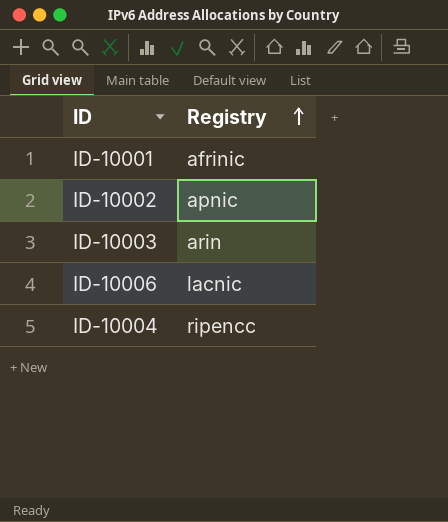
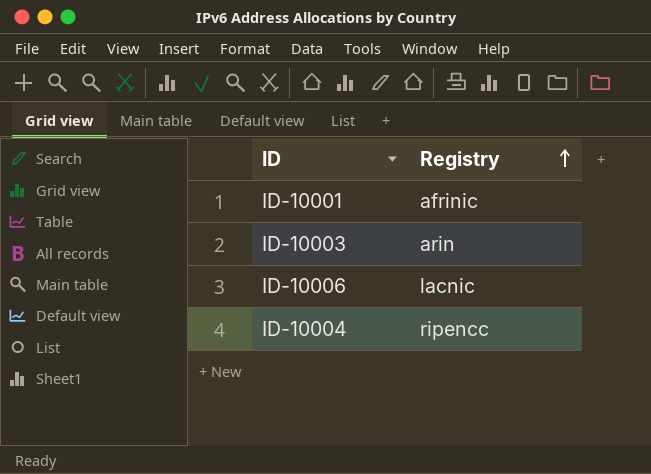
row ID-10002: apnic -> none

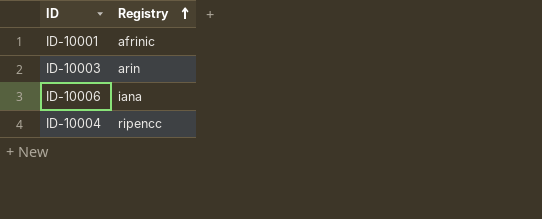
ID-10006 | Registry: lacnic -> iana

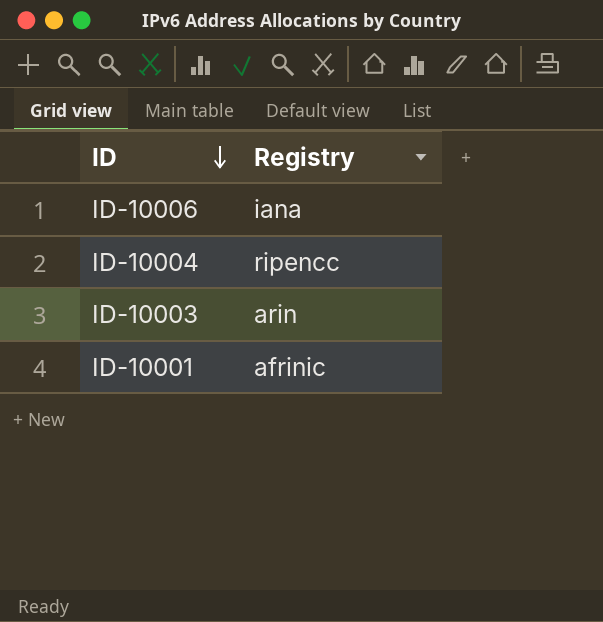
row order: Registry ascending -> ID descending

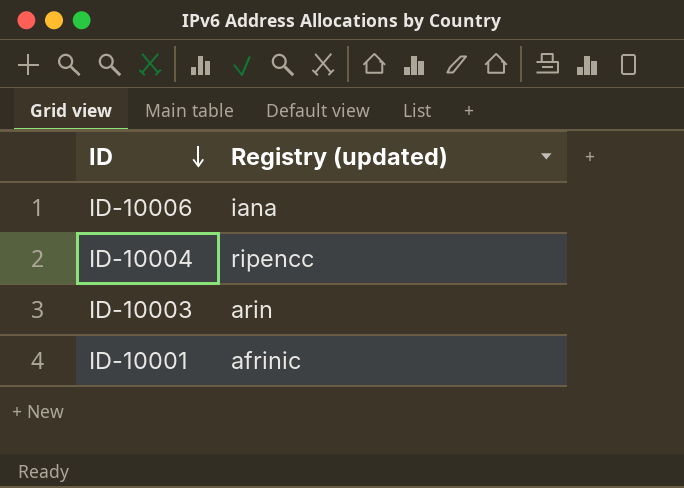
column name: Registry -> Registry (updated)

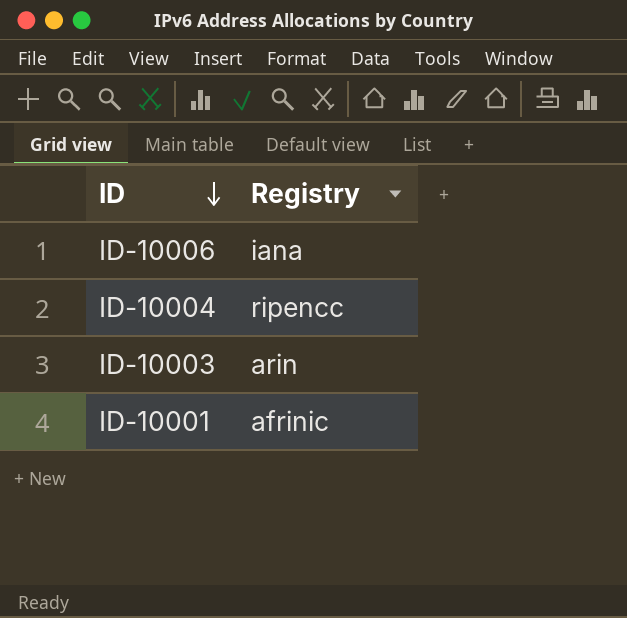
column name: Registry (updated) -> Registry

